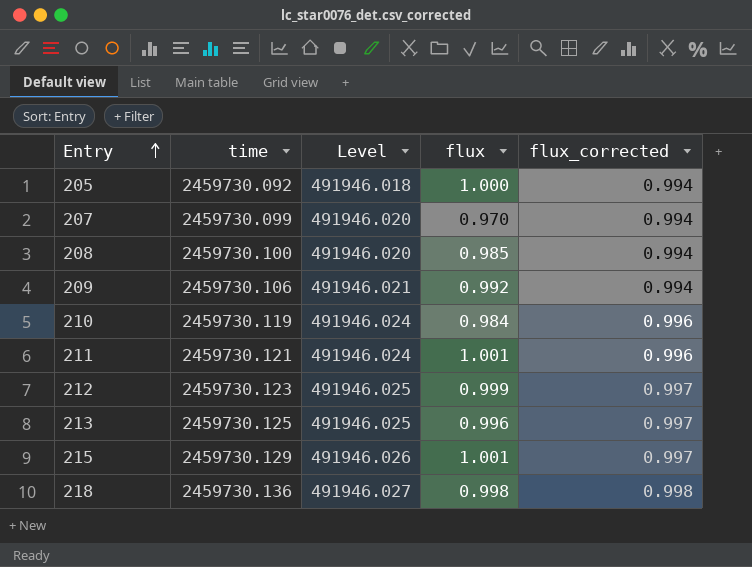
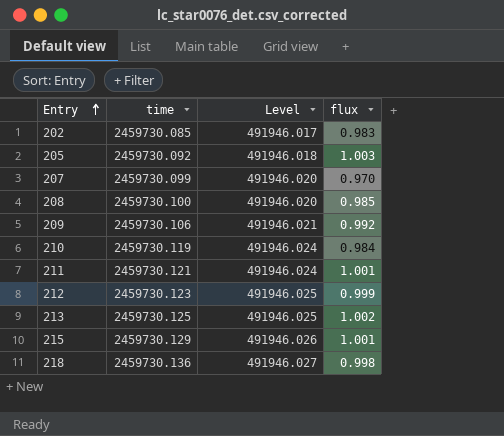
column flux_corrected | position: 5 -> none
row 202: none -> 2459730.085 | 491946.017 | 0.983
205 | flux: 1.000 -> 1.003
213 | flux: 0.996 -> 1.002

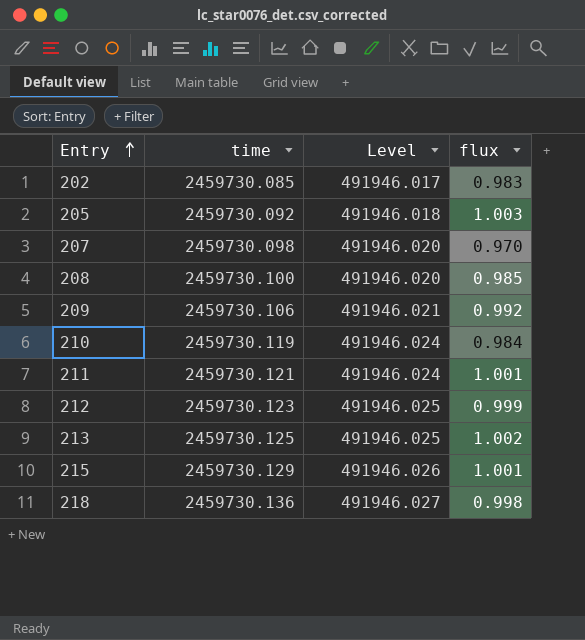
207 | time: 2459730.099 -> 2459730.098

